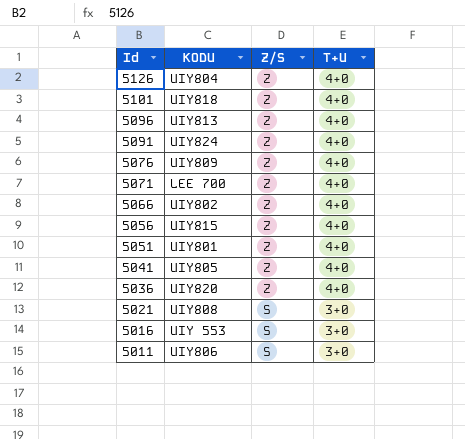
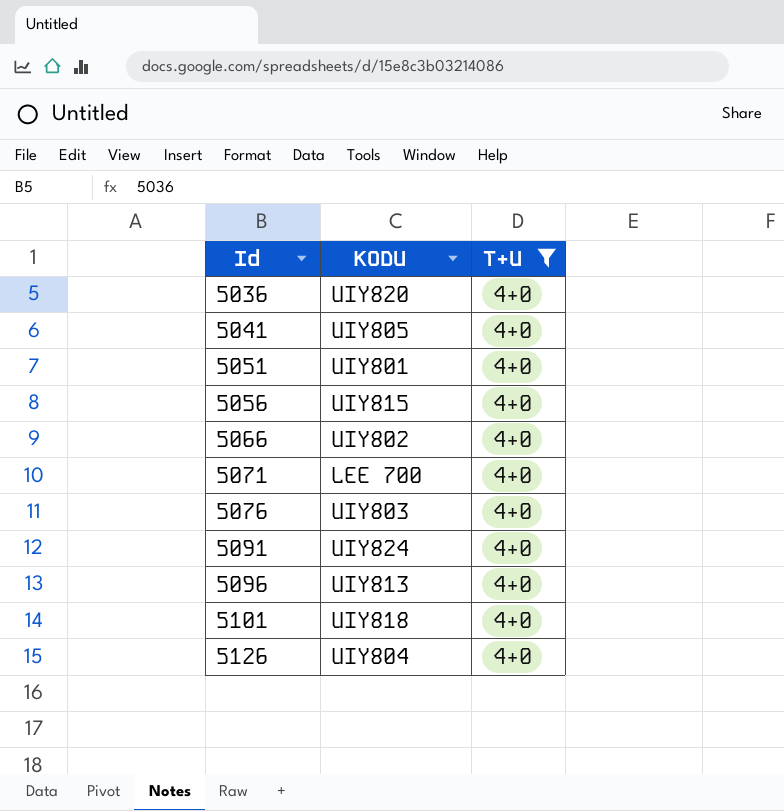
filter: none -> T+U = 4+0
row order: Id descending -> Id ascending
column Z/S | position: 3 -> none
5076 | KODU: UIY809 -> UIY803

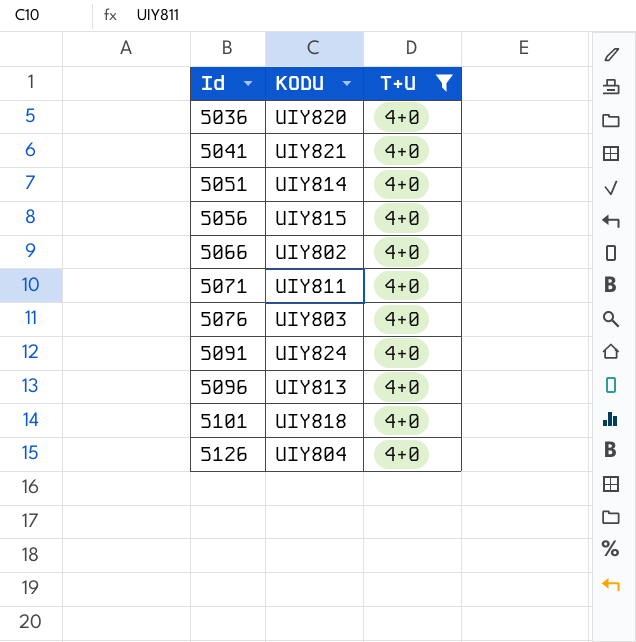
5041 | KODU: UIY805 -> UIY821
5051 | KODU: UIY801 -> UIY814
5071 | KODU: LEE 700 -> UIY811

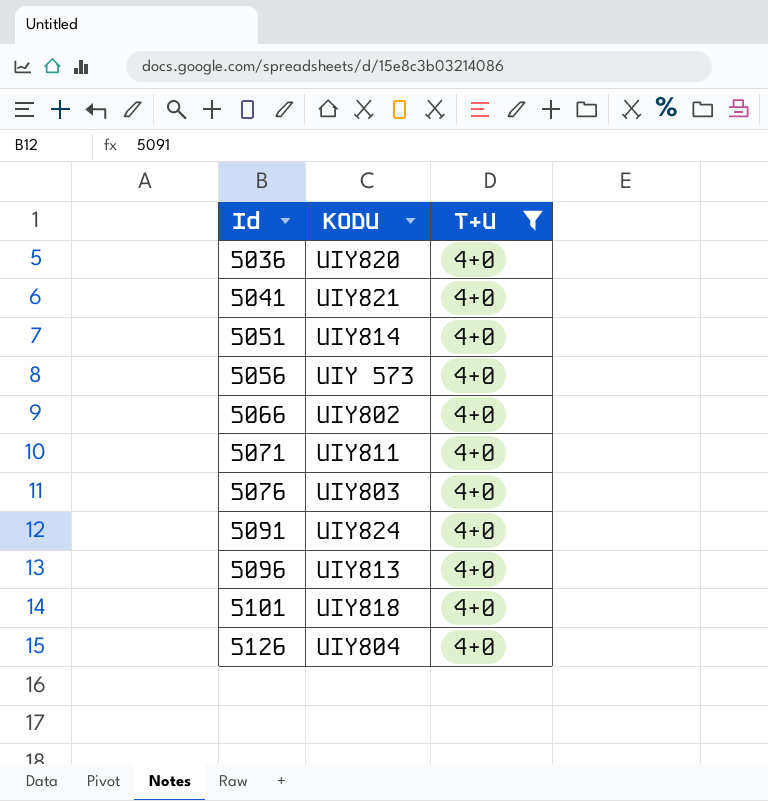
5056 | KODU: UIY815 -> UIY 573

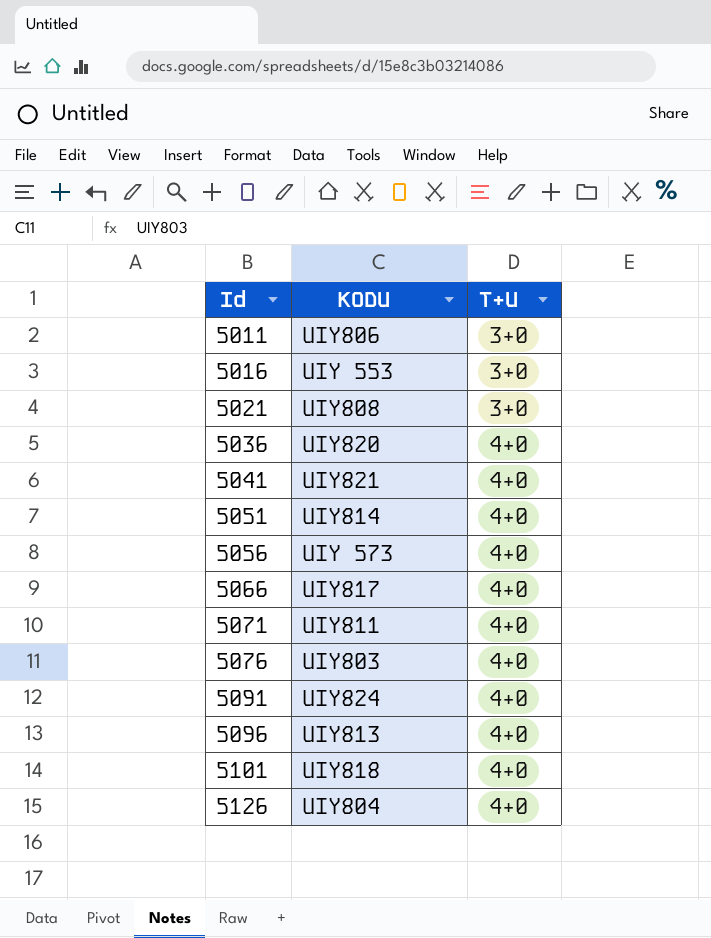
filter: T+U = 4+0 -> none
5066 | KODU: UIY802 -> UIY817

